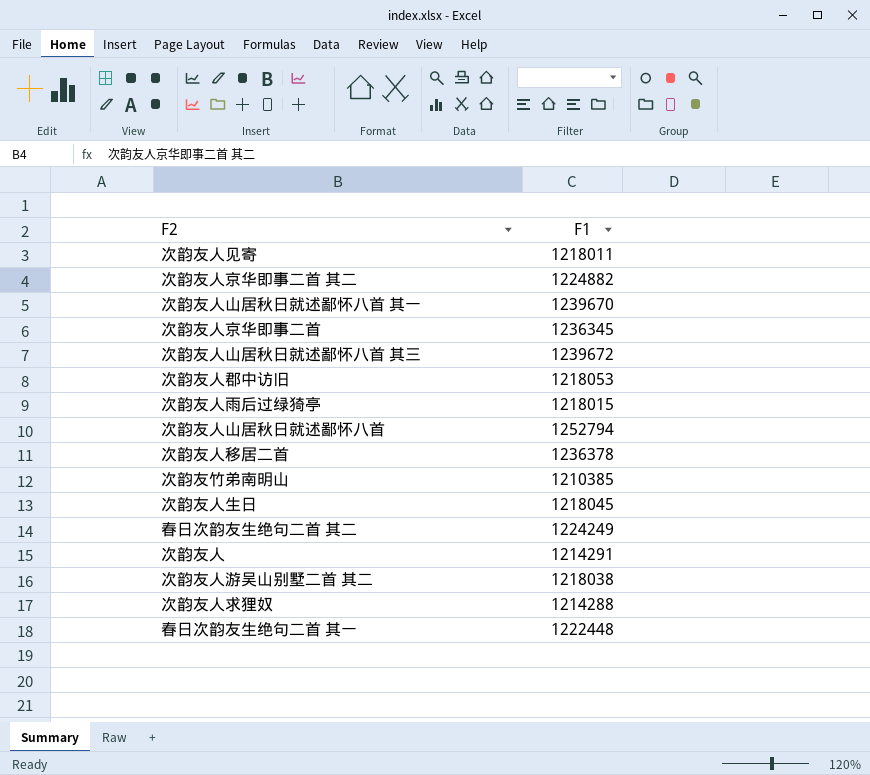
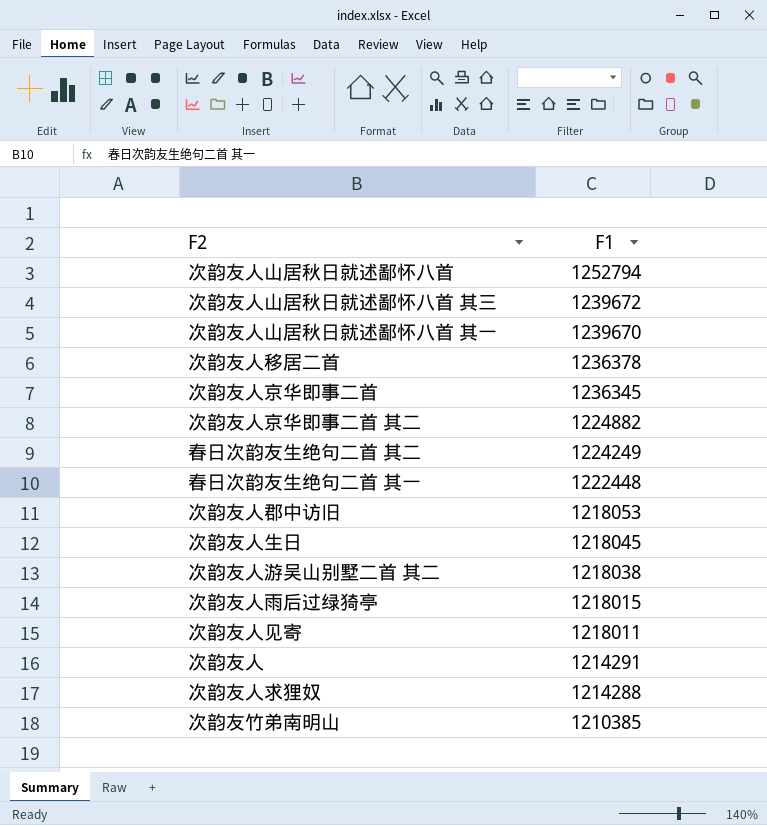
row order: none -> F1 descending

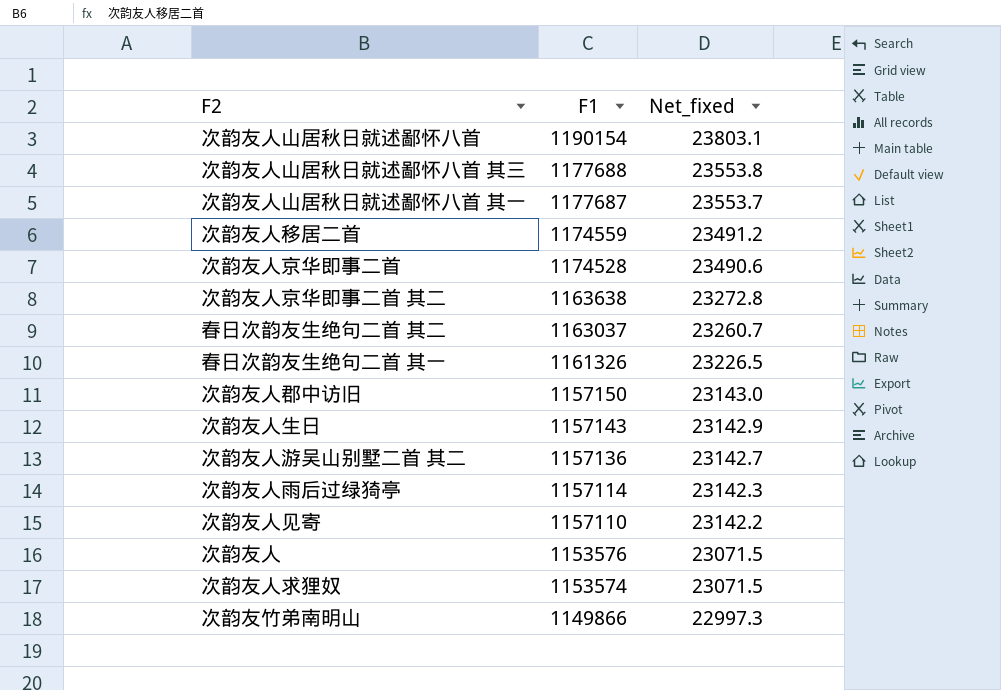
column Net_fixed | formula: none -> [F1] * 0.02
次韵友人山居秋日就述鄙怀八首 | F1: 1252794 -> 1190154
次韵友人山居秋日就述鄙怀八首 其三 | F1: 1239672 -> 1177688
次韵友人山居秋日就述鄙怀八首 其一 | F1: 1239670 -> 1177687
次韵友人移居二首 | F1: 1236378 -> 1174559
次韵友人京华即事二首 | F1: 1236345 -> 1174528
次韵友人京华即事二首 其二 | F1: 1224882 -> 1163638
春日次韵友生绝句二首 其二 | F1: 1224249 -> 1163037
春日次韵友生绝句二首 其一 | F1: 1222448 -> 1161326
次韵友人郡中访旧 | F1: 1218053 -> 1157150
次韵友人生日 | F1: 1218045 -> 1157143
次韵友人游吴山别墅二首 其二 | F1: 1218038 -> 1157136
次韵友人雨后过绿猗亭 | F1: 1218015 -> 1157114
次韵友人见寄 | F1: 1218011 -> 1157110
次韵友人 | F1: 1214291 -> 1153576
次韵友人求狸奴 | F1: 1214288 -> 1153574
次韵友竹弟南明山 | F1: 1210385 -> 1149866

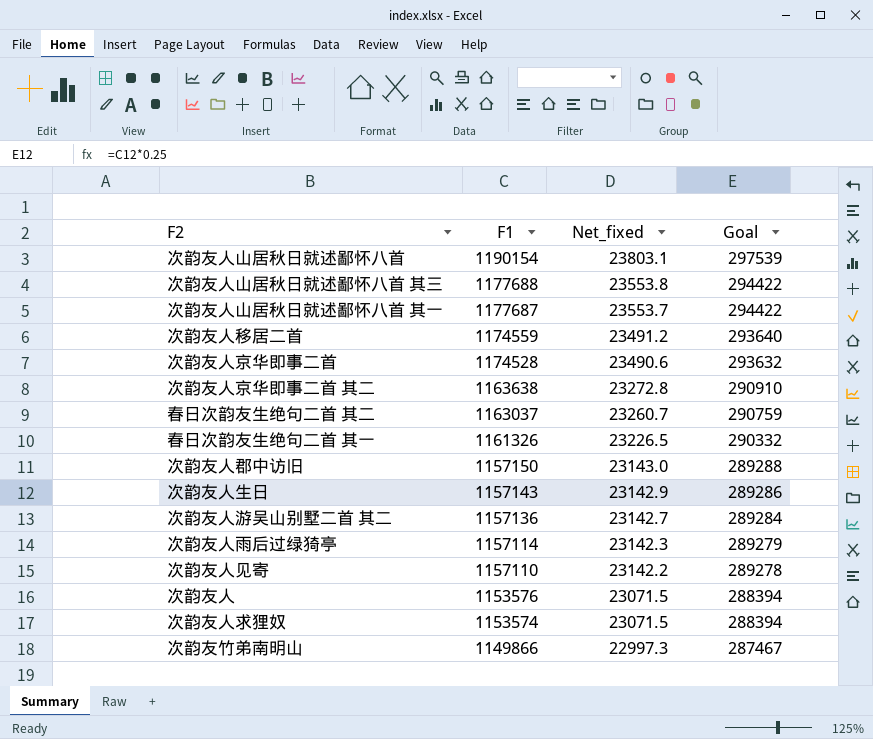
column Goal | formula: none -> [F1] * 0.25

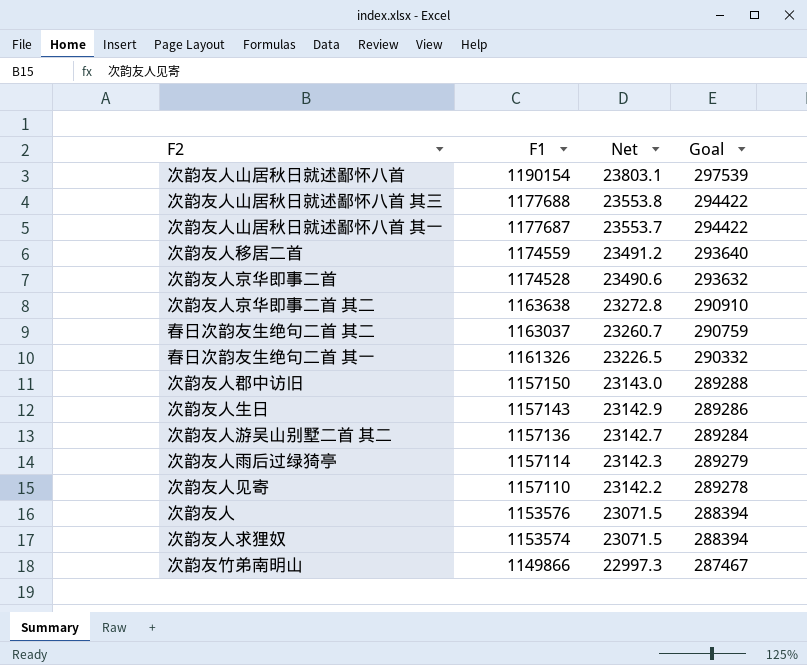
column name: Net_fixed -> Net

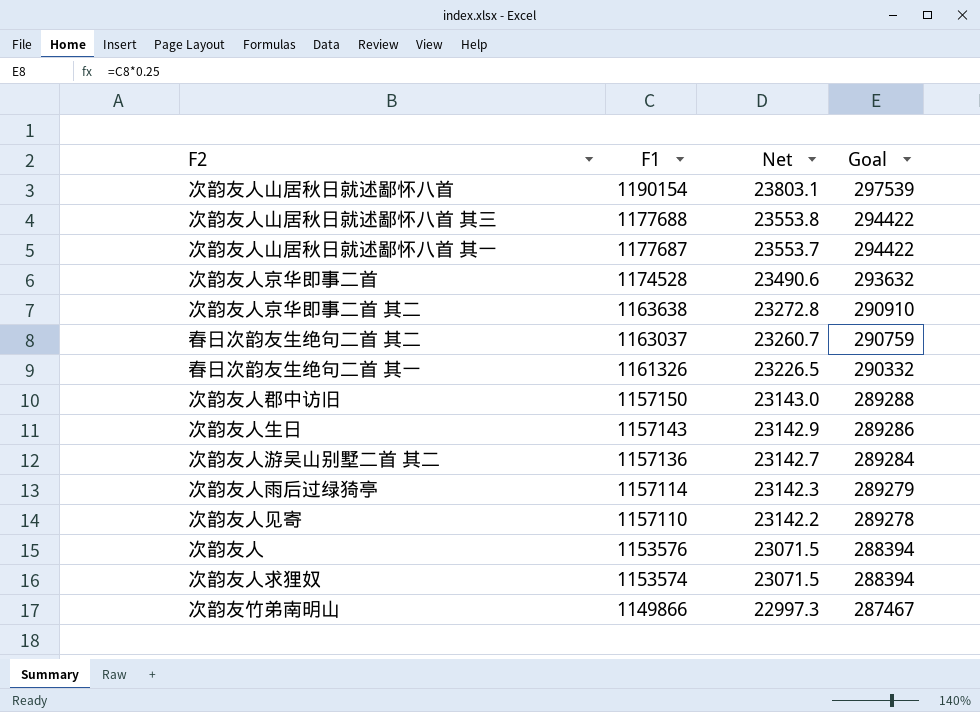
row 次韵友人移居二首: 1174559 | 23491.2 | 293640 -> none

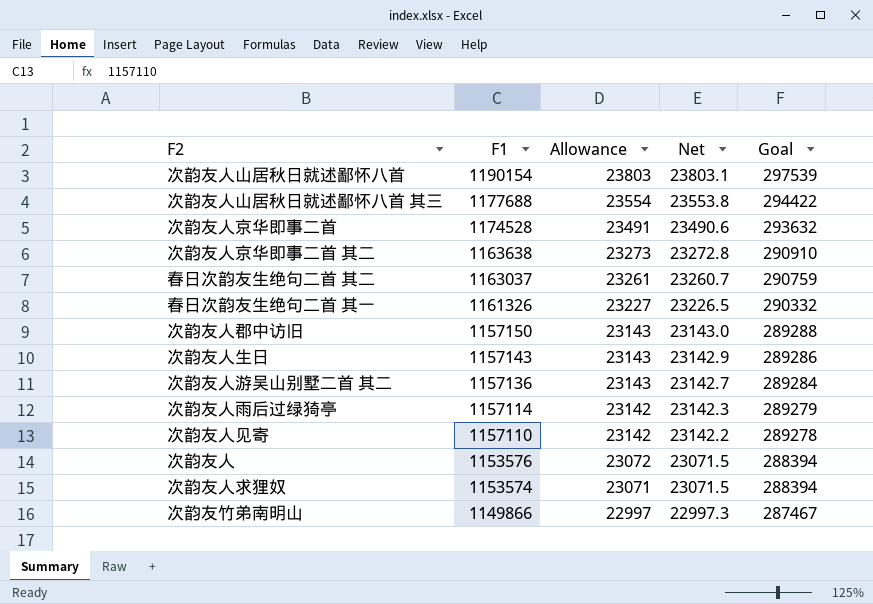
column Allowance | formula: none -> [F1] * 0.02
row 次韵友人山居秋日就述鄙怀八首 其一: 1177687 | 23553.7 | 294422 -> none

